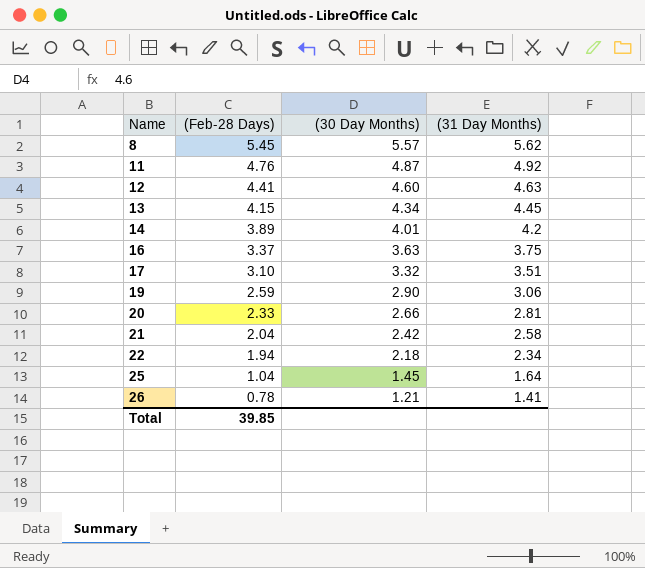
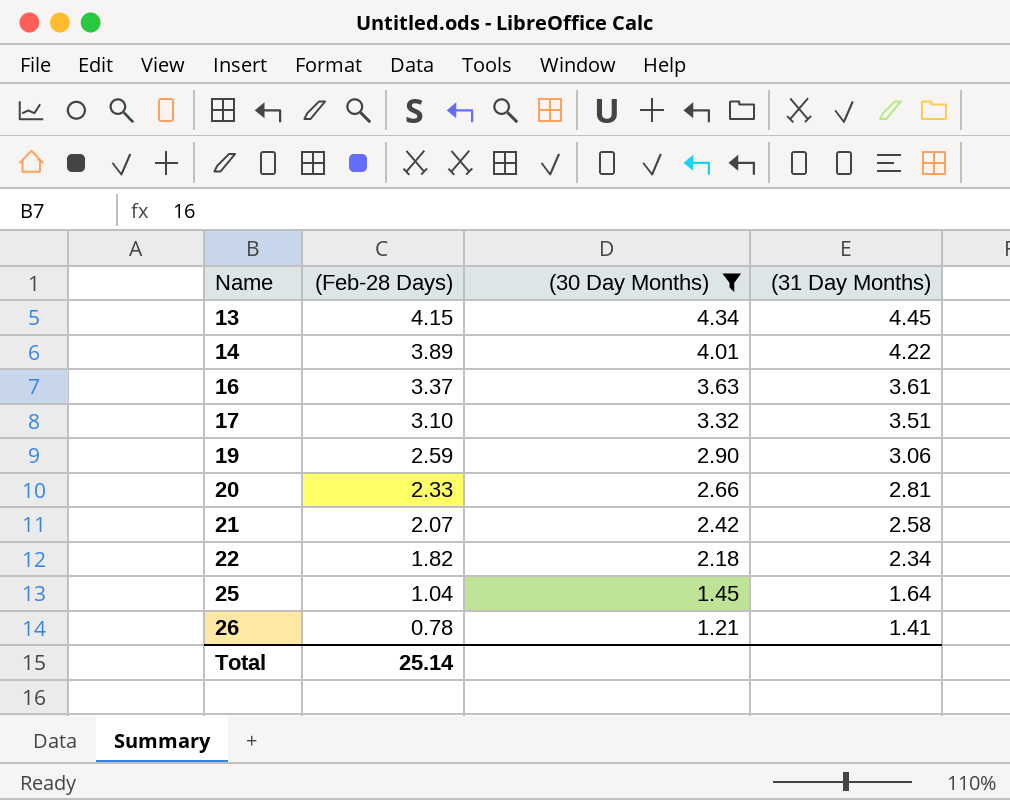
filter: none -> (30 Day Months) <= 4.34
14 | (31 Day Months): 4.2 -> 4.22
16 | (31 Day Months): 3.75 -> 3.61
21 | (Feb-28 Days): 2.04 -> 2.07
22 | (Feb-28 Days): 1.94 -> 1.82
Total | (Feb-28 Days): 39.85 -> 25.14

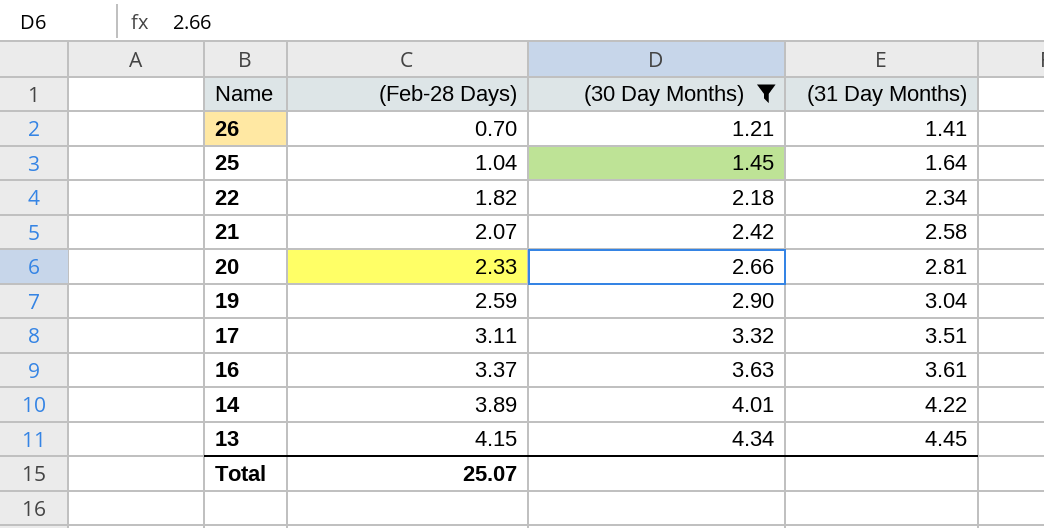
row order: Name ascending -> Name descending
26 | (Feb-28 Days): 0.78 -> 0.70
19 | (31 Day Months): 3.06 -> 3.04
17 | (Feb-28 Days): 3.10 -> 3.11
Total | (Feb-28 Days): 25.14 -> 25.07

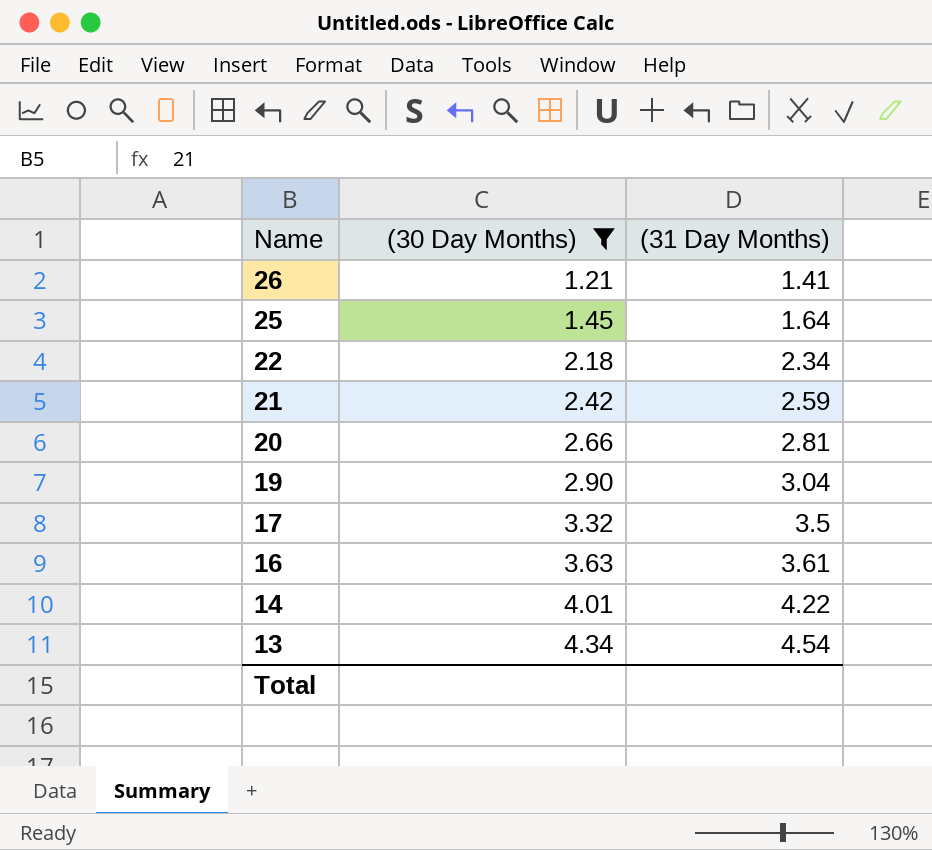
column (Feb-28 Days) | position: 2 -> none
21 | (31 Day Months): 2.58 -> 2.59
17 | (31 Day Months): 3.51 -> 3.5
13 | (31 Day Months): 4.45 -> 4.54

